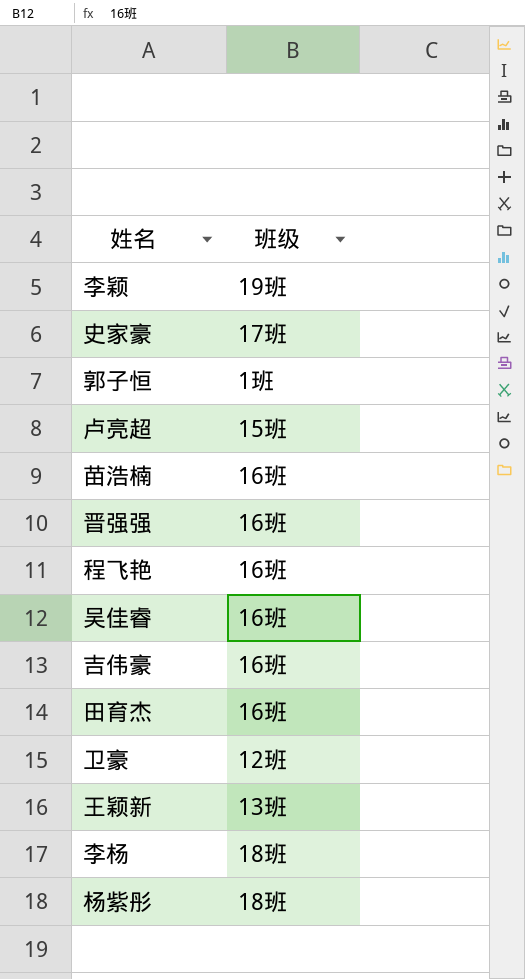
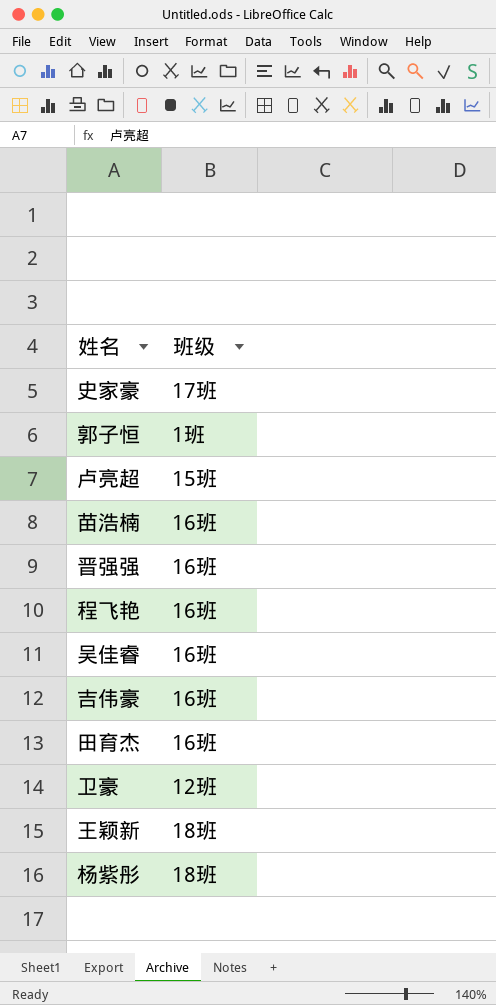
row 李颖: 19班 -> none
row 李杨: 18班 -> none
王颖新 | 班级: 13班 -> 18班

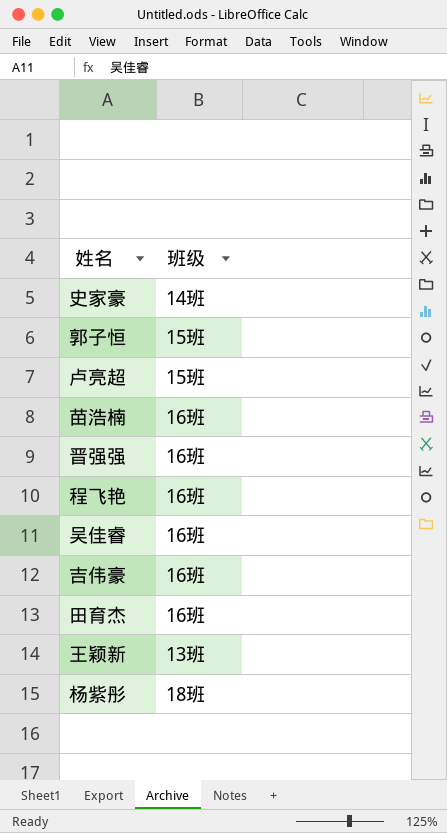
row 卫豪: 12班 -> none
史家豪 | 班级: 17班 -> 14班
郭子恒 | 班级: 1班 -> 15班
王颖新 | 班级: 18班 -> 13班

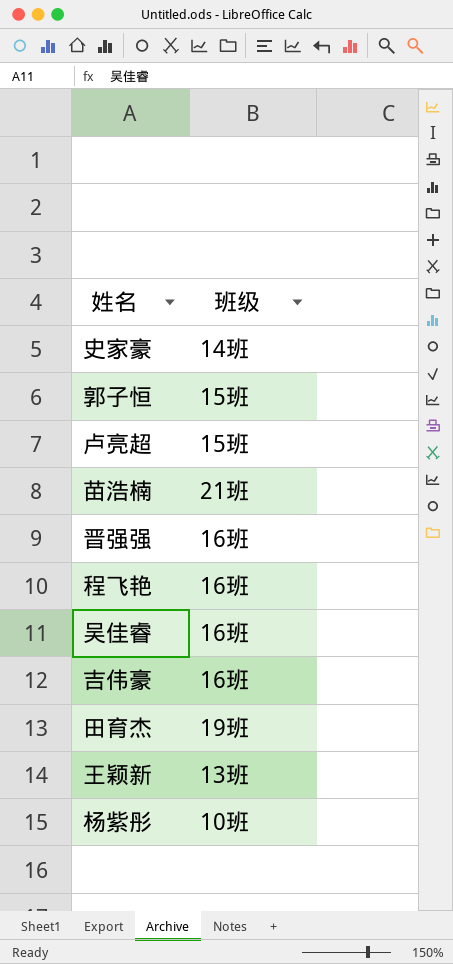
苗浩楠 | 班级: 16班 -> 21班
田育杰 | 班级: 16班 -> 19班
杨紫彤 | 班级: 18班 -> 10班

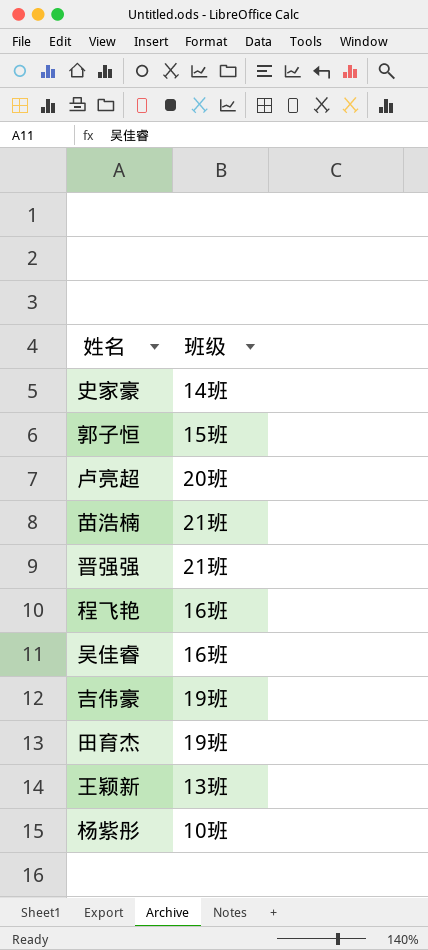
卢亮超 | 班级: 15班 -> 20班
晋强强 | 班级: 16班 -> 21班
吉伟豪 | 班级: 16班 -> 19班

